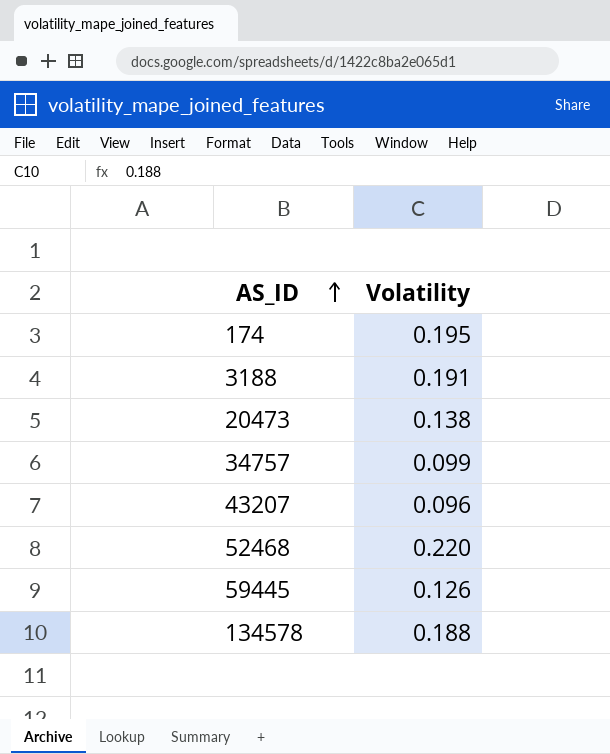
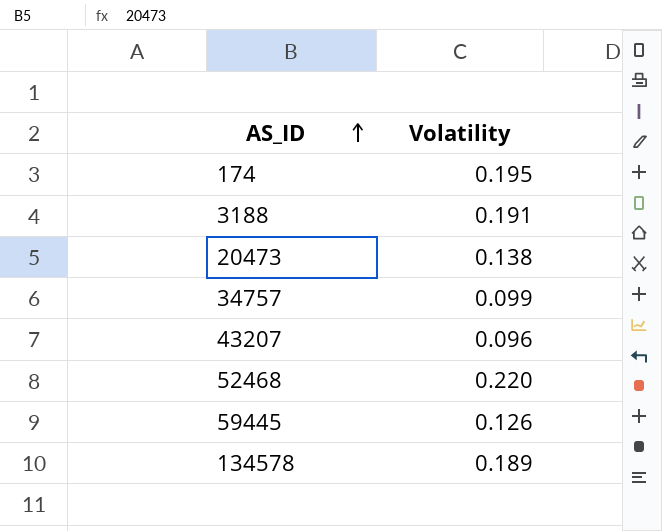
134578 | Volatility: 0.188 -> 0.189

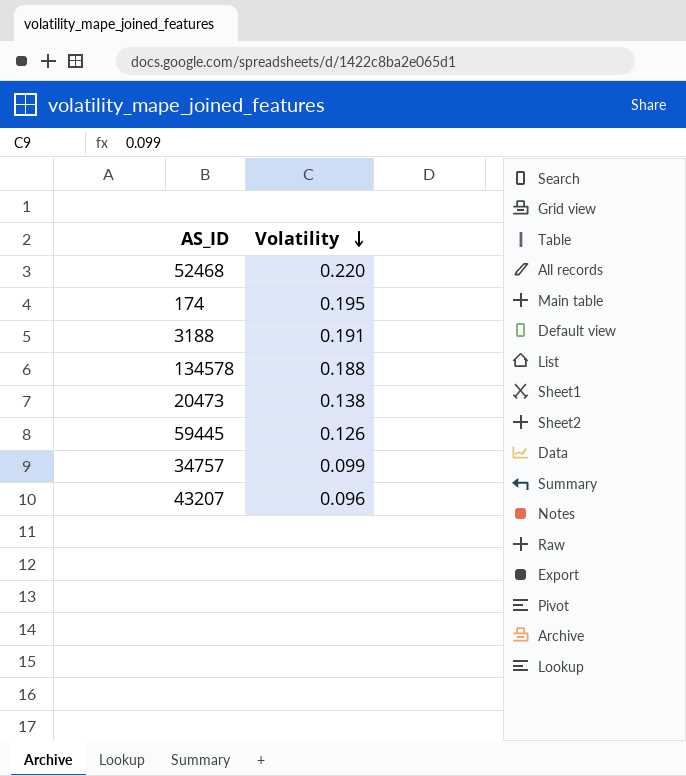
row order: AS_ID ascending -> Volatility descending
134578 | Volatility: 0.189 -> 0.188

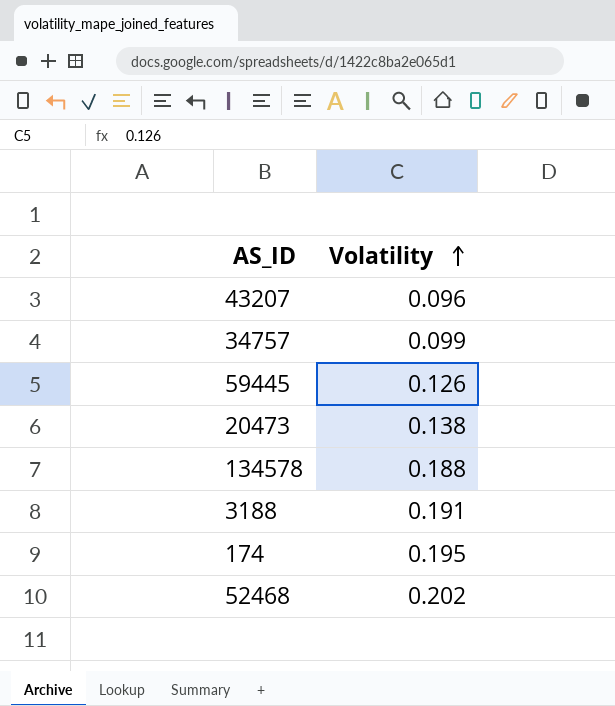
row order: Volatility descending -> Volatility ascending
52468 | Volatility: 0.220 -> 0.202

